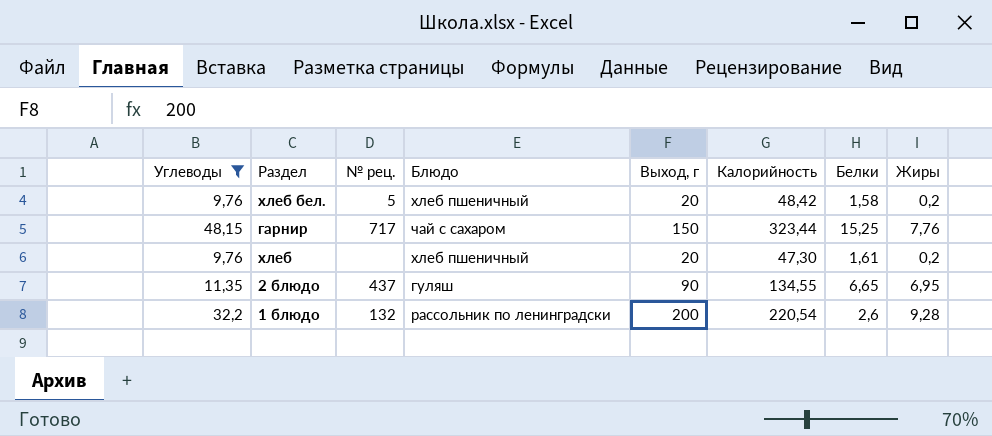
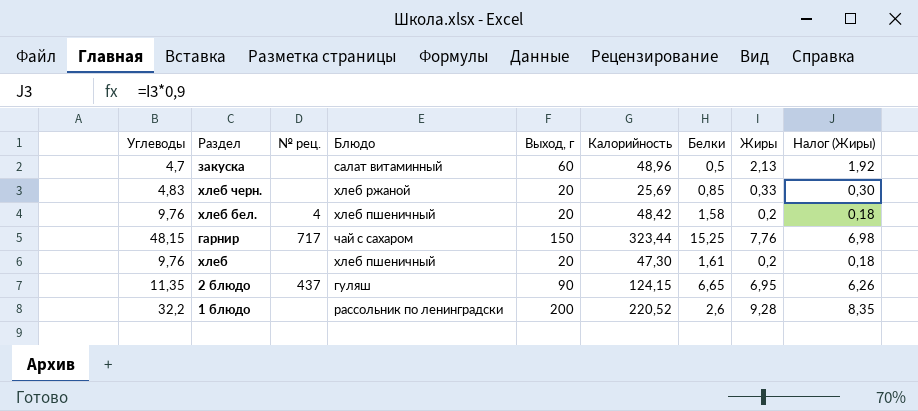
filter: Углеводы >= 9,76 -> none
column Налог (Жиры) | formula: none -> [Жиры] * 0,9
хлеб бел. | № рец.: 5 -> 4
2 блюдо | Калорийность: 134,55 -> 124,15
1 блюдо | № рец.: 132 -> none
1 блюдо | Калорийность: 220,54 -> 220,52

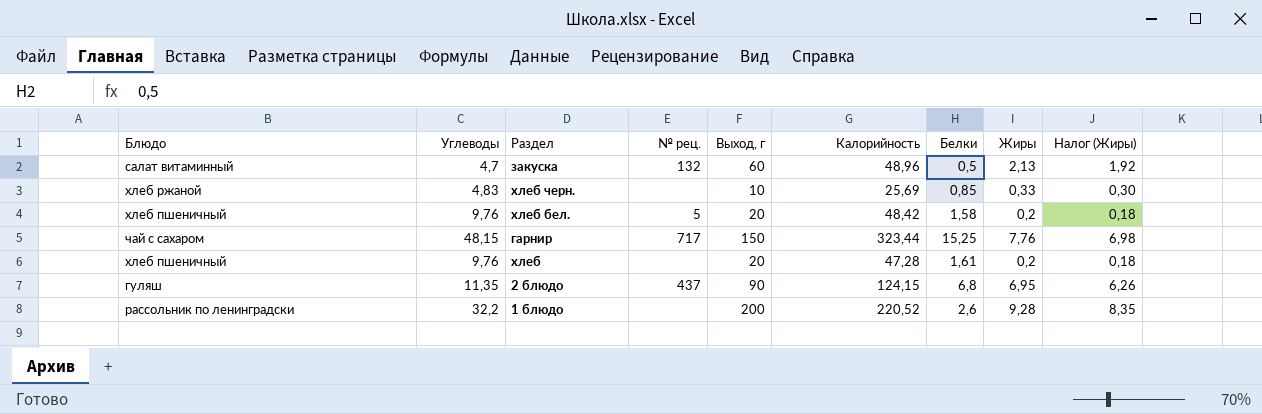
column Блюдо | position: 4 -> 1
закуска | № рец.: none -> 132
хлеб черн. | Выход, г: 20 -> 10
хлеб бел. | № рец.: 4 -> 5
хлеб | Калорийность: 47,30 -> 47,28
2 блюдо | Белки: 6,65 -> 6,8

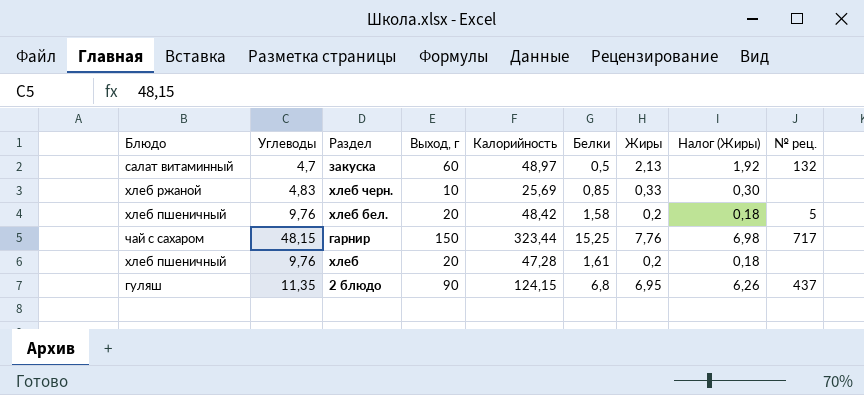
column № рец. | position: 4 -> 9
row 1 блюдо: рассольник по ленинградски | 32,2 | none | 200 | 220,52 | 2,6 | 9,28 | 8,35 -> none
закуска | Калорийность: 48,96 -> 48,97

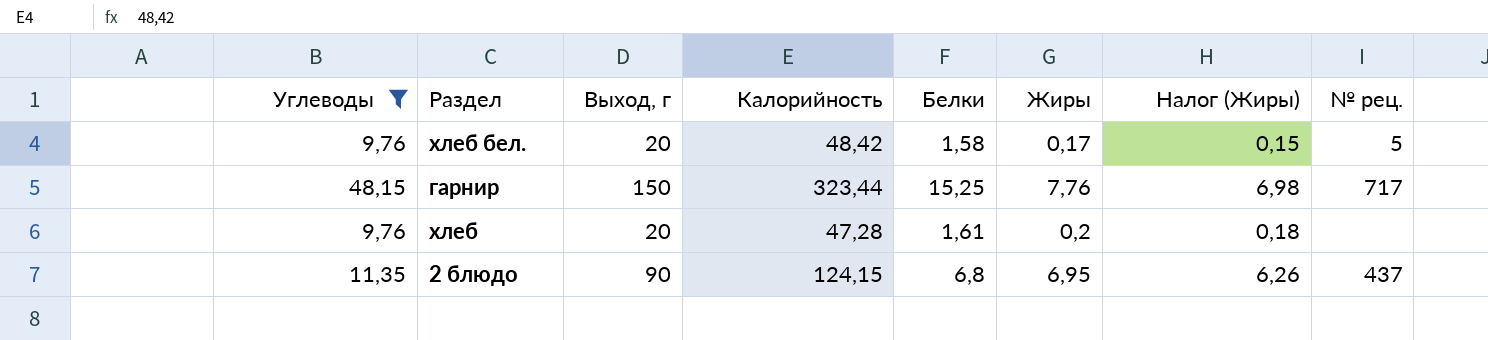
filter: none -> Углеводы >= 9,76
column Блюдо | position: 1 -> none
хлеб бел. | Жиры: 0,2 -> 0,17
хлеб бел. | Налог (Жиры): 0,18 -> 0,15

